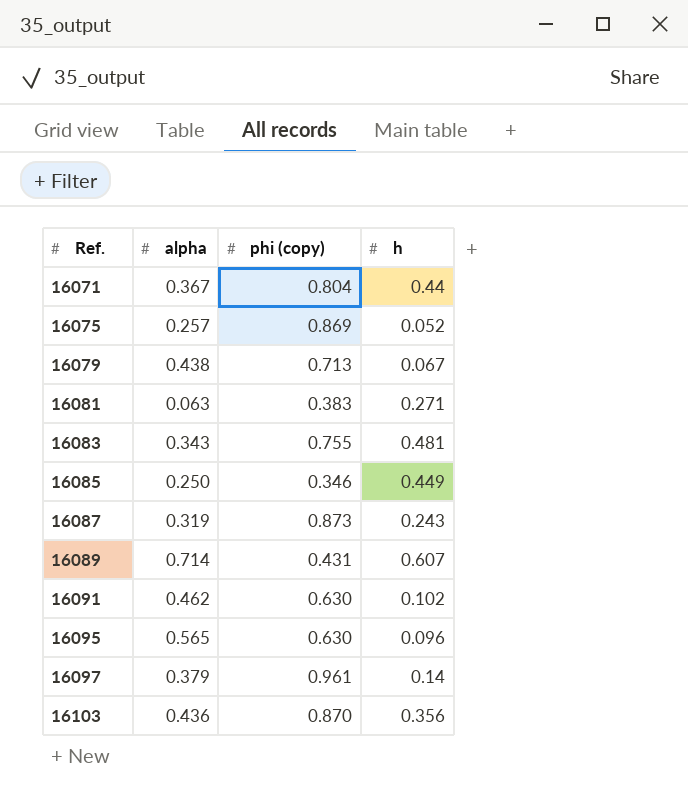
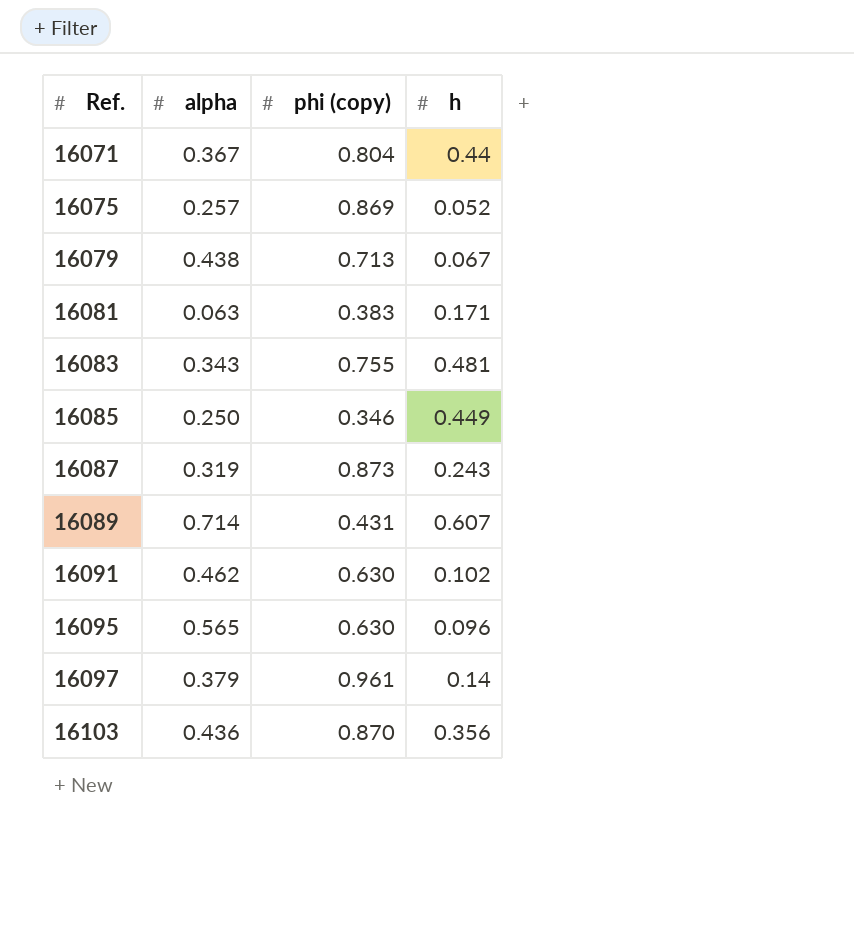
16081 | h: 0.271 -> 0.171

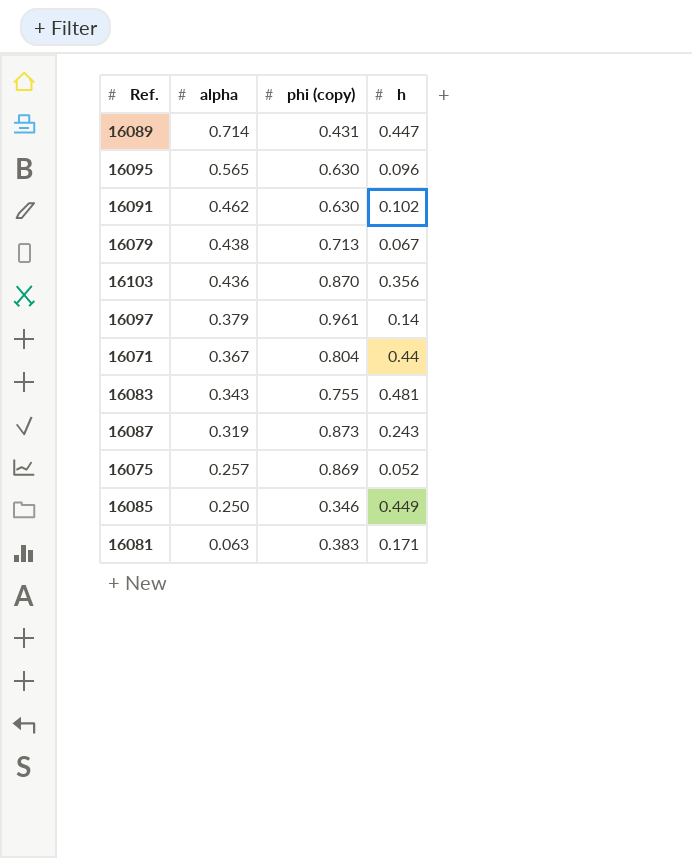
row order: Ref. ascending -> alpha descending
16089 | h: 0.607 -> 0.447

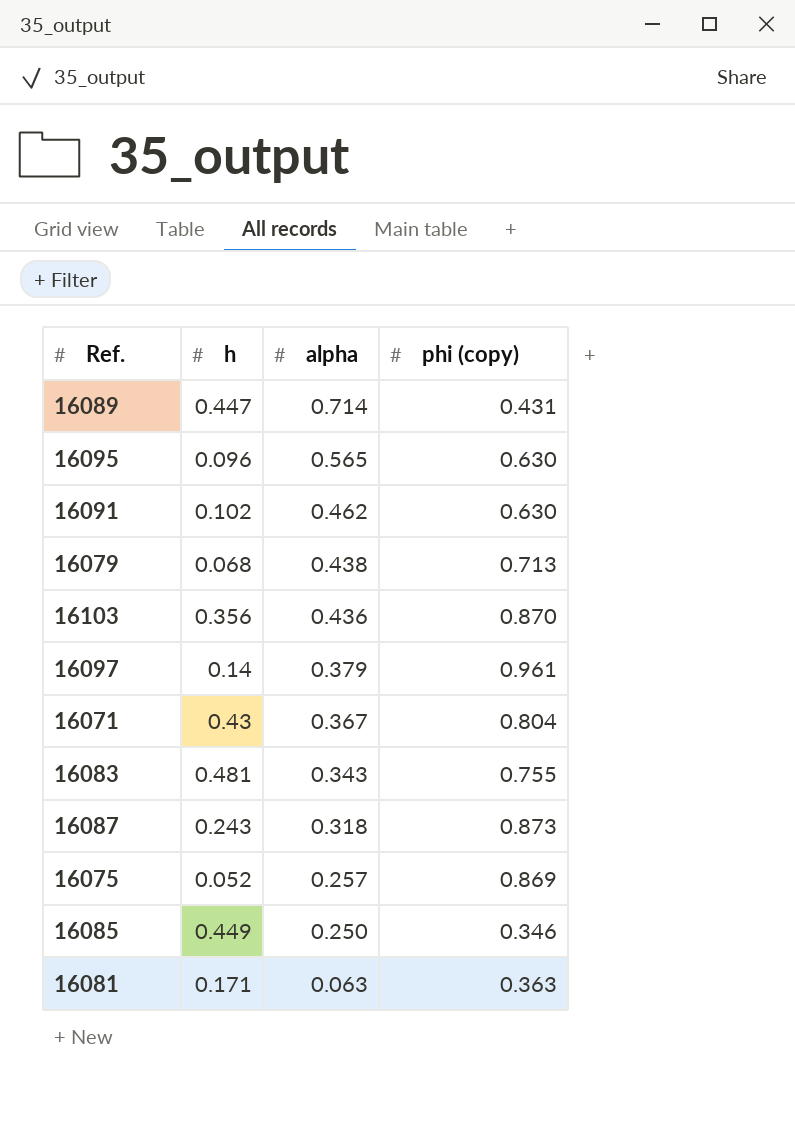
column h | position: 4 -> 2
16079 | h: 0.067 -> 0.068
16071 | h: 0.44 -> 0.43
16087 | alpha: 0.319 -> 0.318
16081 | phi (copy): 0.383 -> 0.363

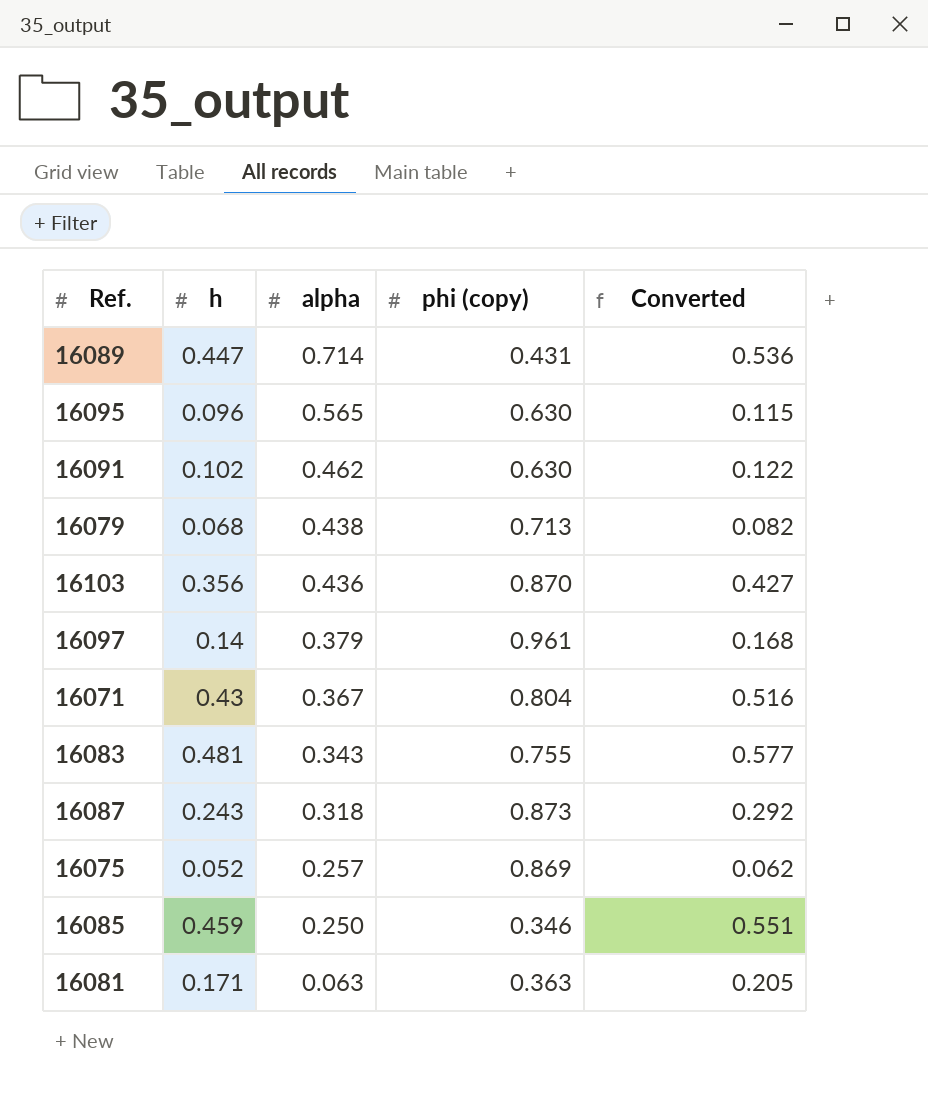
column Converted | formula: none -> [h] * 1.2
16085 | h: 0.449 -> 0.459

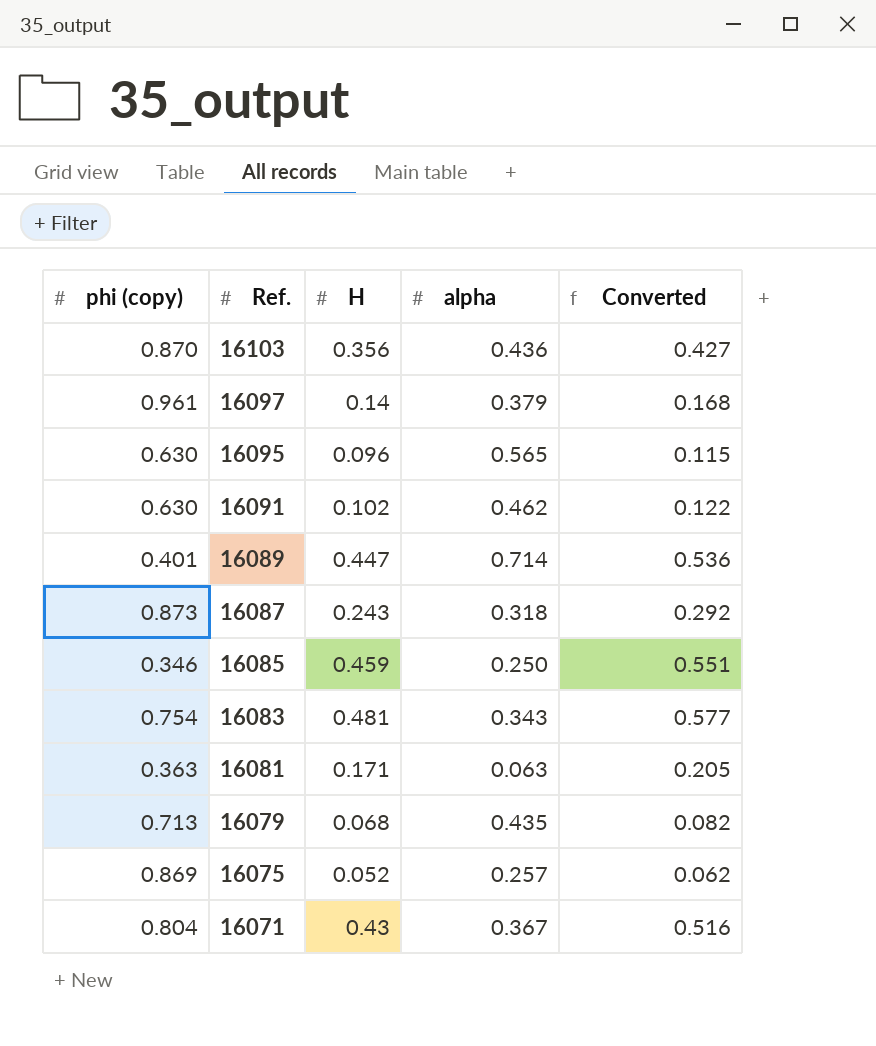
row order: alpha descending -> Ref. descending
column phi (copy) | position: 4 -> 1
column name: h -> H
16089 | phi (copy): 0.431 -> 0.401
16083 | phi (copy): 0.755 -> 0.754
16079 | alpha: 0.438 -> 0.435

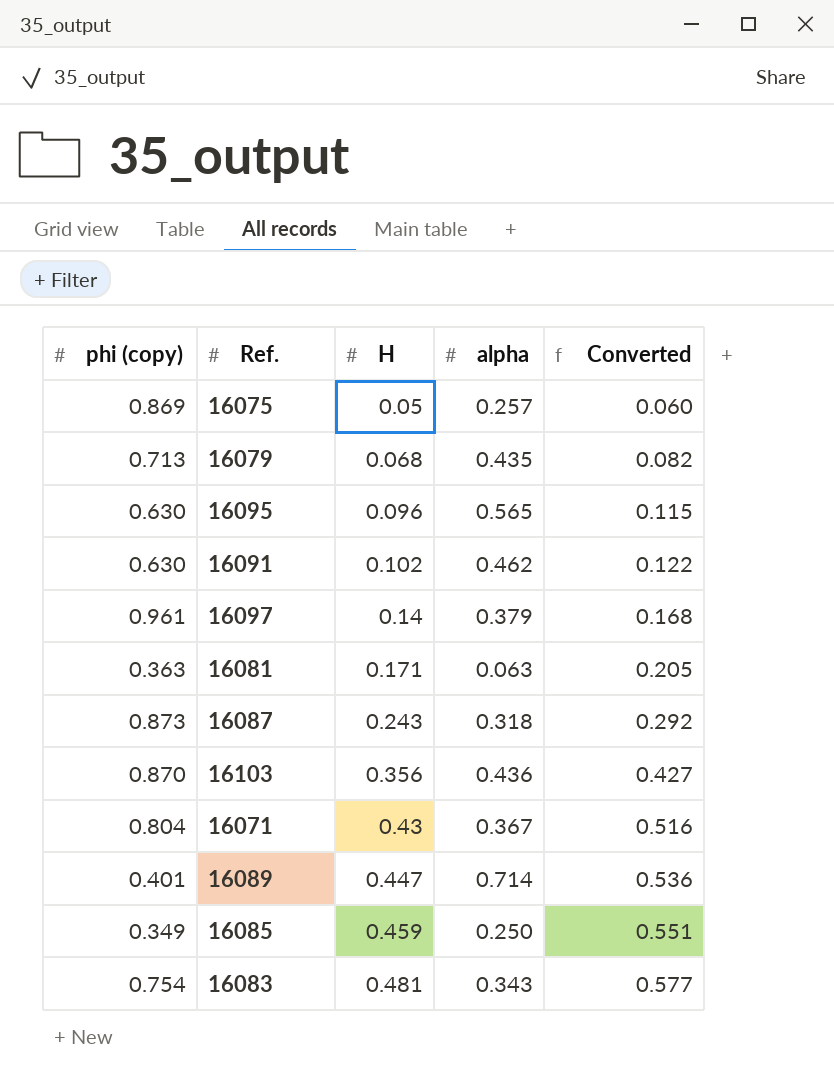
row order: Ref. descending -> H ascending
16075 | H: 0.052 -> 0.05
16075 | Converted: 0.062 -> 0.060
16085 | phi (copy): 0.346 -> 0.349

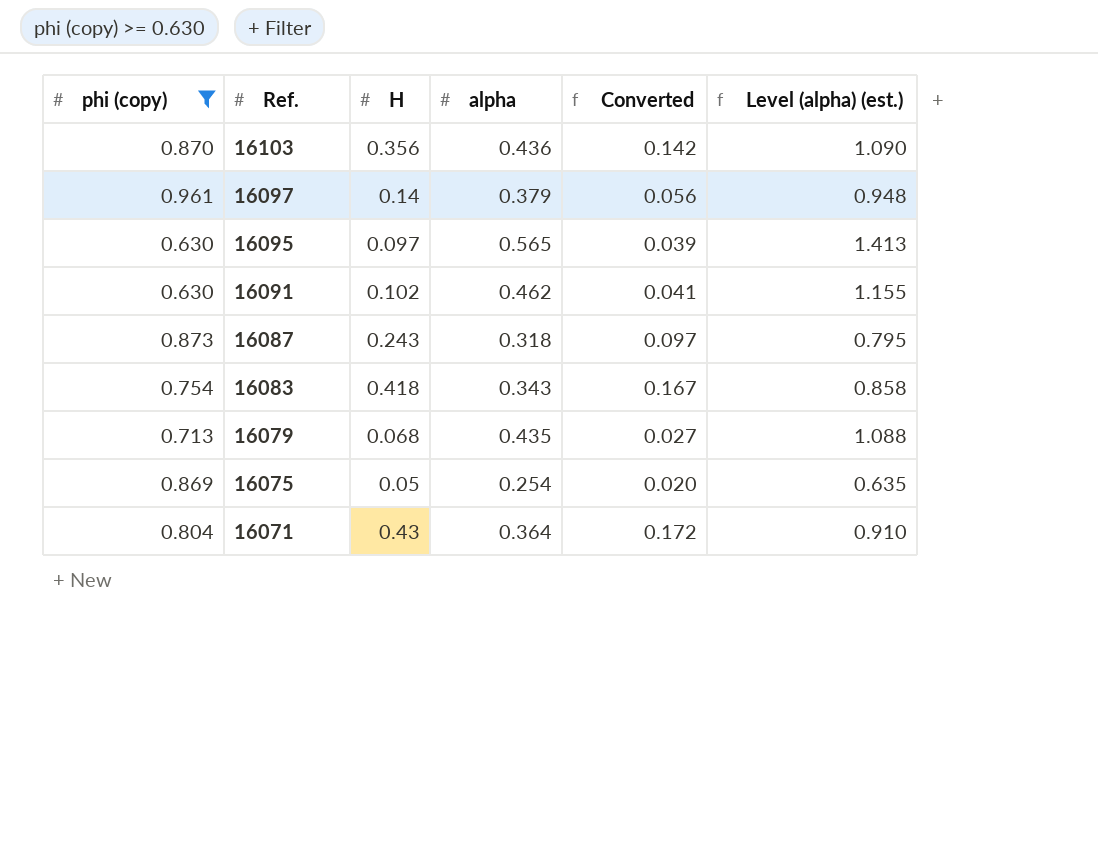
filter: none -> phi (copy) >= 0.630
row order: H ascending -> Ref. descending
column Converted | formula: [H] * 1.2 -> [H] * 0.4
column Level (alpha) (est.) | formula: none -> [alpha] * 2.5
16095 | H: 0.096 -> 0.097
16083 | H: 0.481 -> 0.418
16075 | alpha: 0.257 -> 0.254
16071 | alpha: 0.367 -> 0.364

